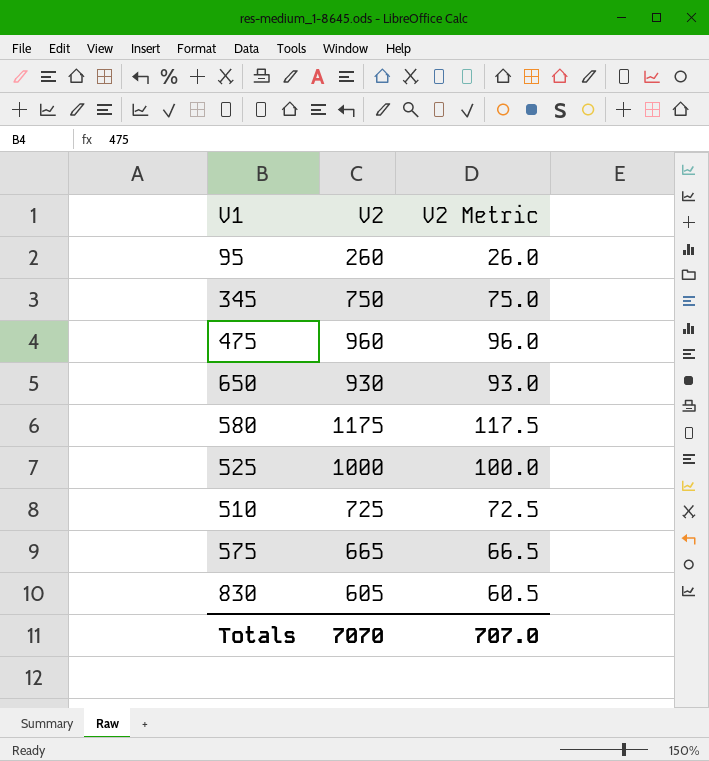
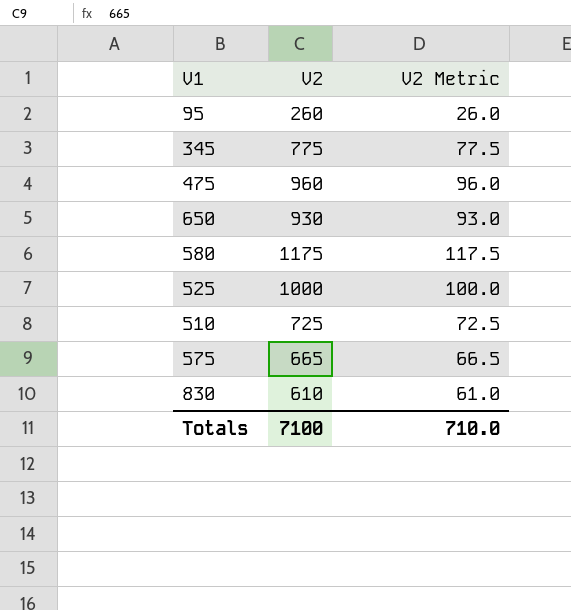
345 | V2: 750 -> 775
345 | V2 Metric: 75.0 -> 77.5
830 | V2: 605 -> 610
830 | V2 Metric: 60.5 -> 61.0
Totals | V2: 7070 -> 7100
Totals | V2 Metric: 707.0 -> 710.0

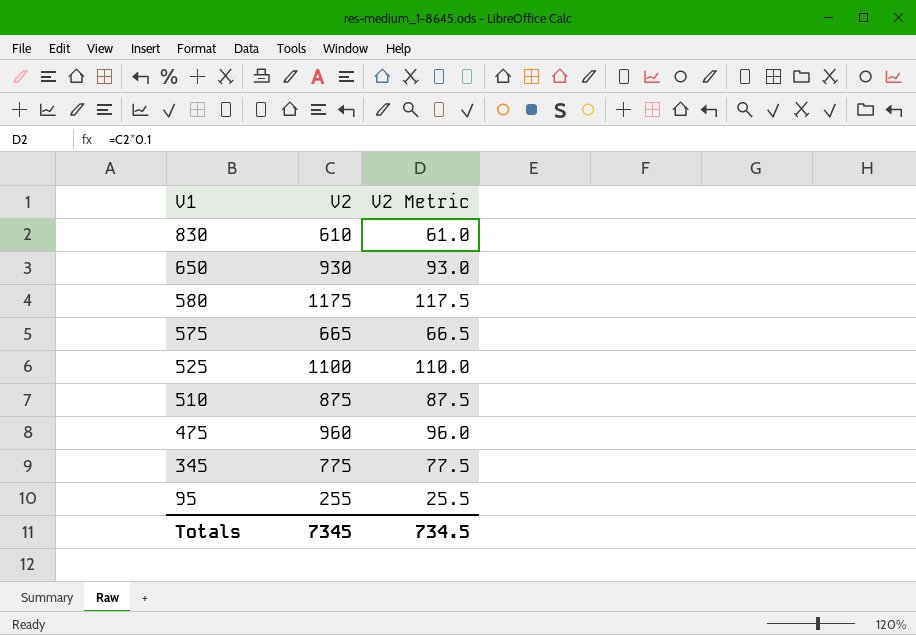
row order: none -> V1 descending
525 | V2: 1000 -> 1100
525 | V2 Metric: 100.0 -> 110.0
510 | V2: 725 -> 875
510 | V2 Metric: 72.5 -> 87.5
95 | V2: 260 -> 255
95 | V2 Metric: 26.0 -> 25.5
Totals | V2: 7100 -> 7345
Totals | V2 Metric: 710.0 -> 734.5

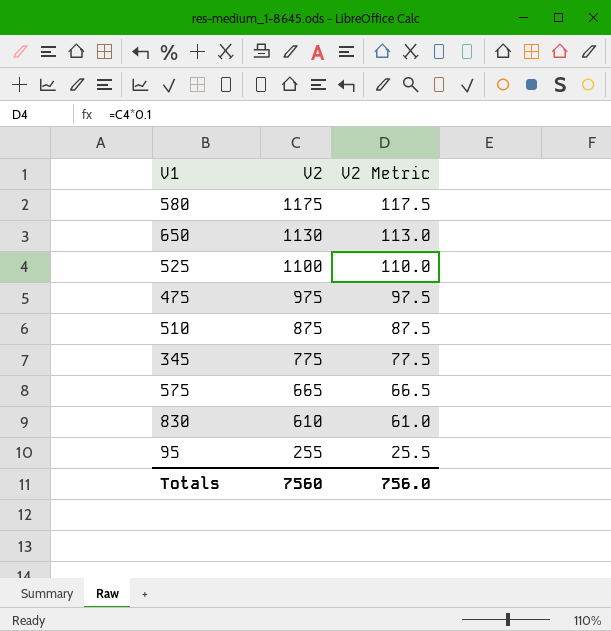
row order: V1 descending -> V2 descending
650 | V2: 930 -> 1130
650 | V2 Metric: 93.0 -> 113.0
475 | V2: 960 -> 975
475 | V2 Metric: 96.0 -> 97.5
Totals | V2: 7345 -> 7560
Totals | V2 Metric: 734.5 -> 756.0

